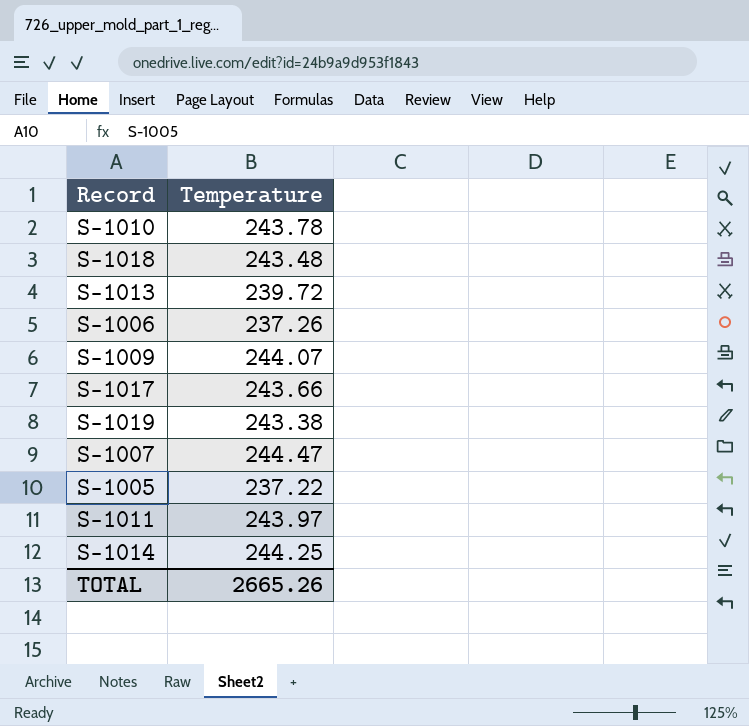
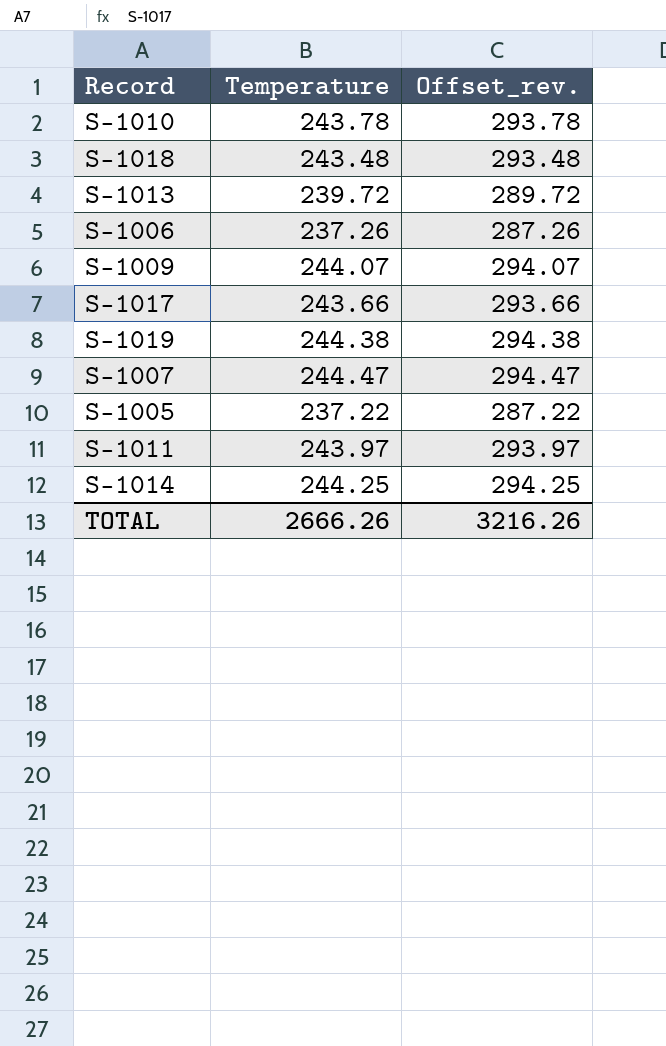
column Offset_rev. | formula: none -> [Temperature] + 50
S-1019 | Temperature: 243.38 -> 244.38
TOTAL | Temperature: 2665.26 -> 2666.26

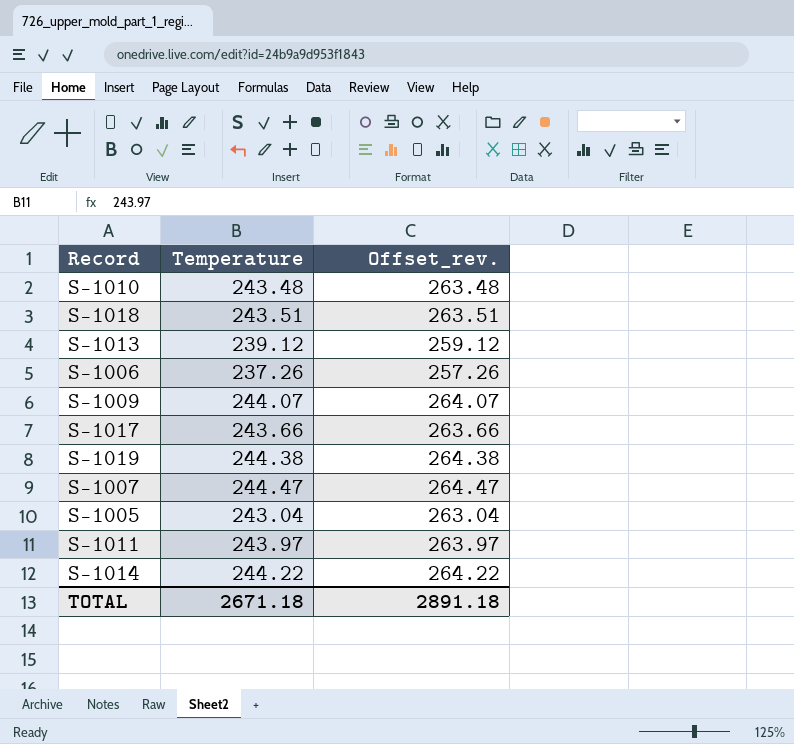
column Offset_rev. | formula: [Temperature] + 50 -> [Temperature] + 20
S-1010 | Temperature: 243.78 -> 243.48
S-1018 | Temperature: 243.48 -> 243.51
S-1013 | Temperature: 239.72 -> 239.12
S-1005 | Temperature: 237.22 -> 243.04
S-1014 | Temperature: 244.25 -> 244.22
TOTAL | Temperature: 2666.26 -> 2671.18
TOTAL | Offset_rev.: 3216.26 -> 2891.18

